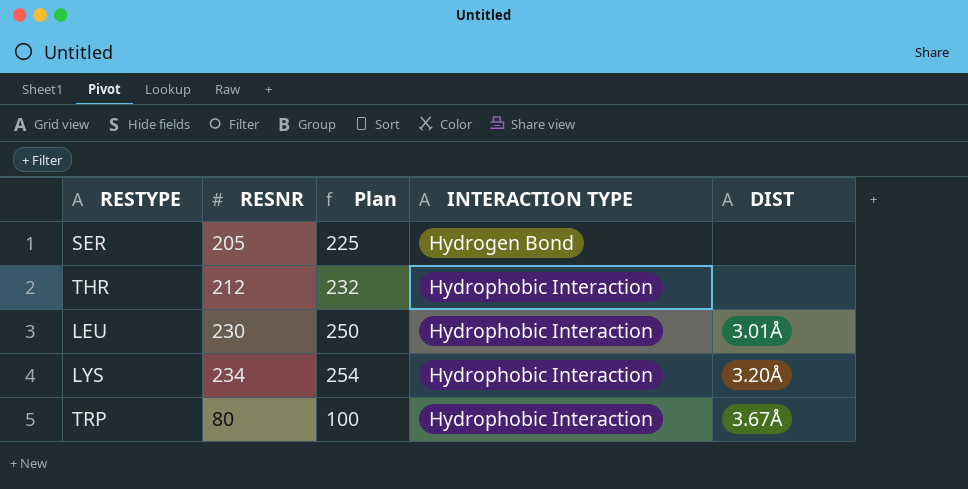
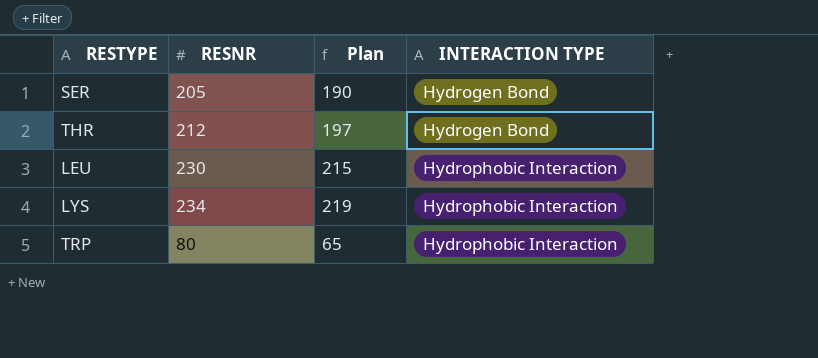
column DIST | position: 5 -> none
column Plan | formula: [RESNR] + 20 -> [RESNR] - 15
THR | INTERACTION TYPE: Hydrophobic Interaction -> Hydrogen Bond

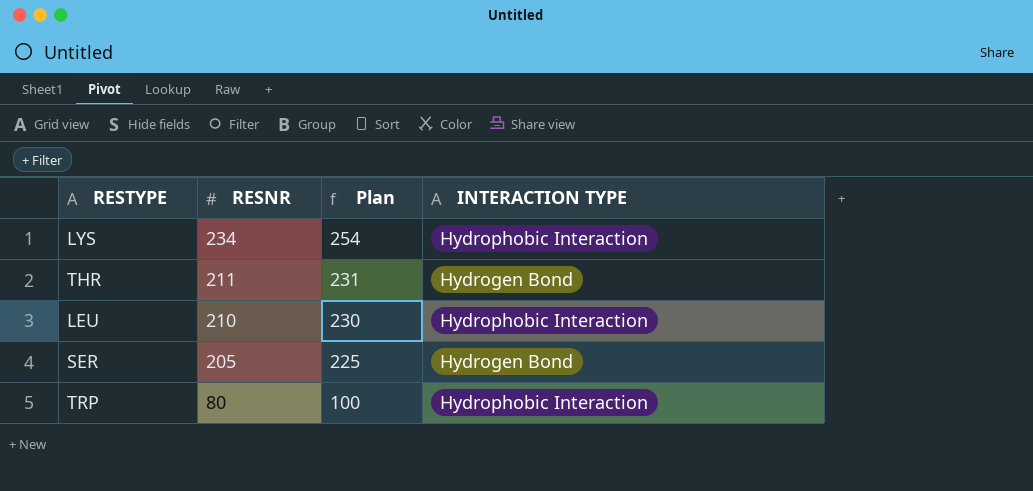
row order: INTERACTION TYPE ascending -> RESNR descending
column Plan | formula: [RESNR] - 15 -> [RESNR] + 20
THR | RESNR: 212 -> 211
LEU | RESNR: 230 -> 210

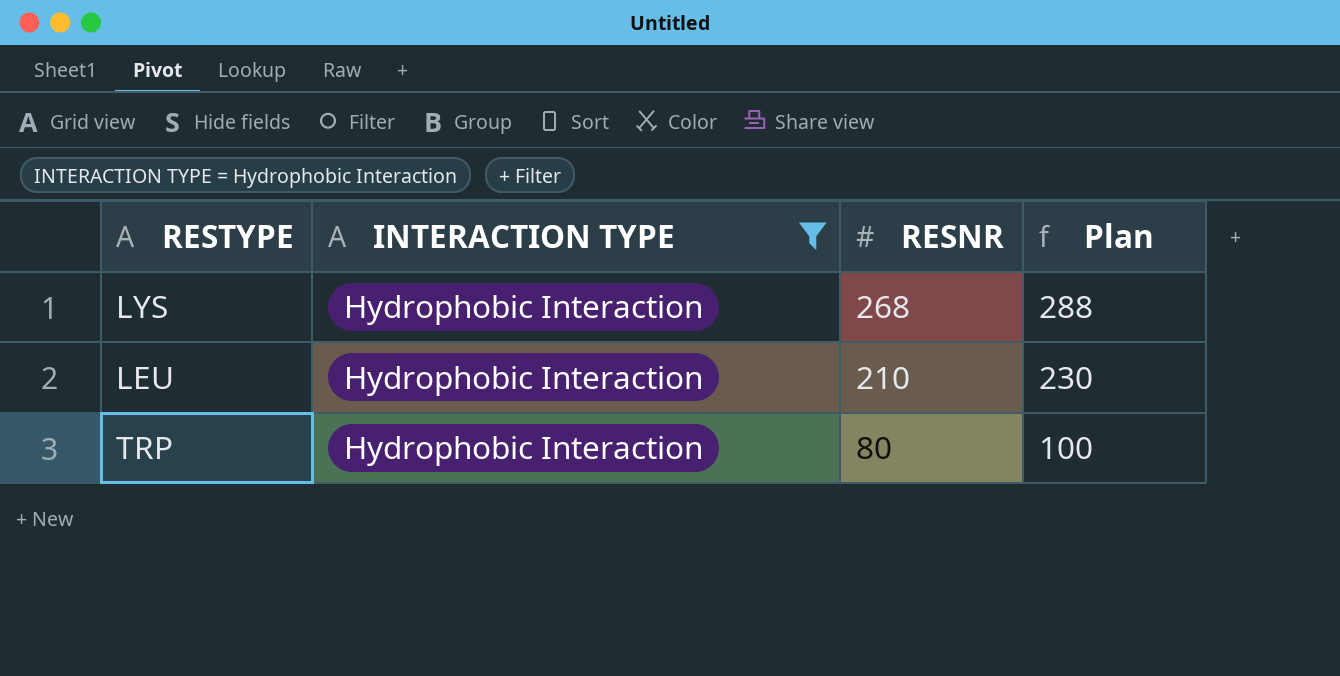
filter: none -> INTERACTION TYPE = Hydrophobic Interaction
column INTERACTION TYPE | position: 4 -> 2
LYS | RESNR: 234 -> 268
LYS | Plan: 254 -> 288

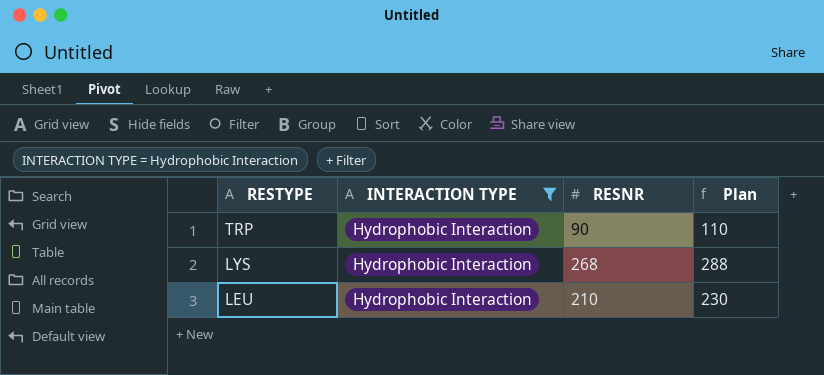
row order: RESNR descending -> RESTYPE descending
TRP | RESNR: 80 -> 90
TRP | Plan: 100 -> 110

